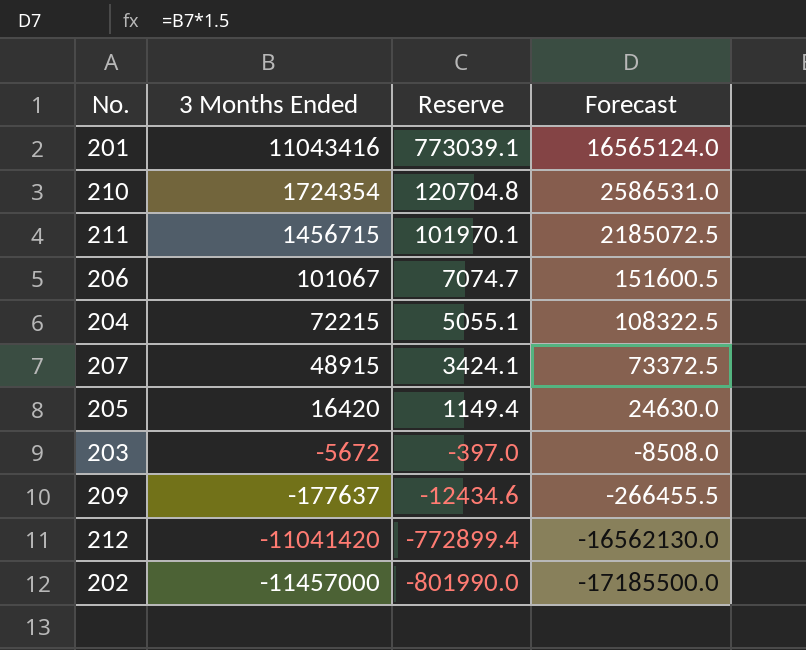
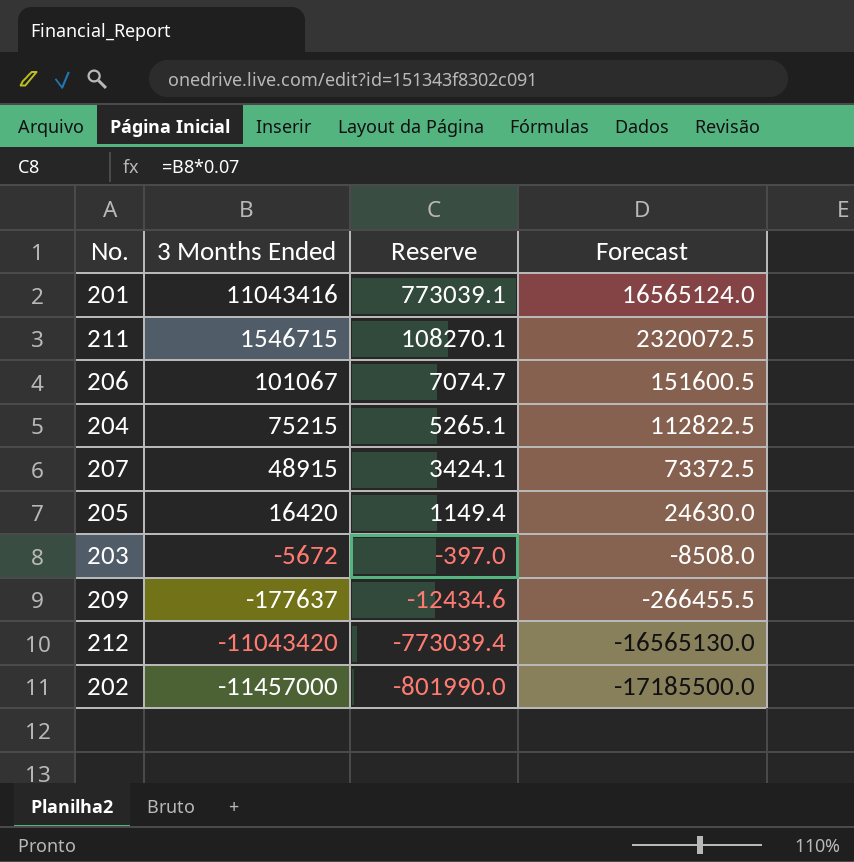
row 210: 1724354 | 120704.8 | 2586531.0 -> none
211 | 3 Months Ended: 1456715 -> 1546715
211 | Reserve: 101970.1 -> 108270.1
211 | Forecast: 2185072.5 -> 2320072.5
204 | 3 Months Ended: 72215 -> 75215
204 | Reserve: 5055.1 -> 5265.1
204 | Forecast: 108322.5 -> 112822.5
212 | 3 Months Ended: -11041420 -> -11043420
212 | Reserve: -772899.4 -> -773039.4
212 | Forecast: -16562130.0 -> -16565130.0

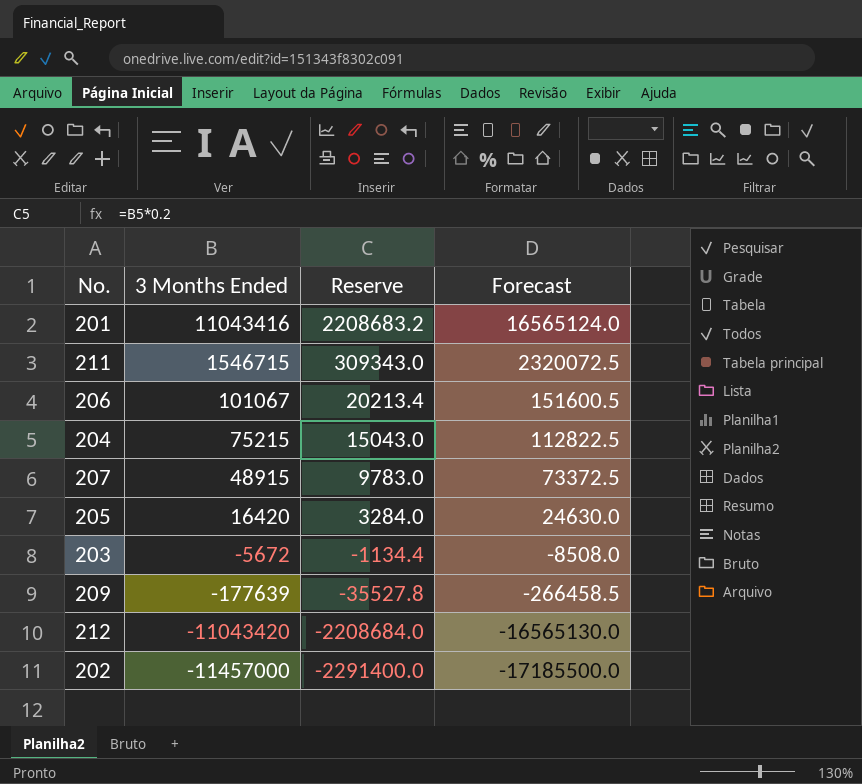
column Reserve | formula: [3 Months Ended] * 0.07 -> [3 Months Ended] * 0.2
209 | 3 Months Ended: -177637 -> -177639
209 | Forecast: -266455.5 -> -266458.5

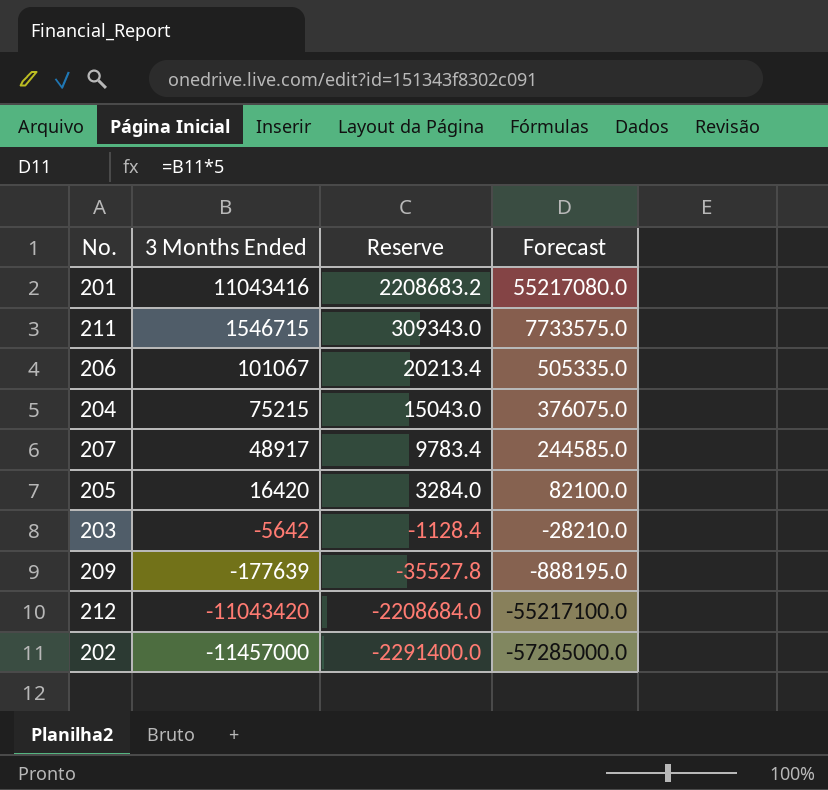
column Forecast | formula: [3 Months Ended] * 1.5 -> [3 Months Ended] * 5
207 | 3 Months Ended: 48915 -> 48917
207 | Reserve: 9783.0 -> 9783.4
203 | 3 Months Ended: -5672 -> -5642
203 | Reserve: -1134.4 -> -1128.4

